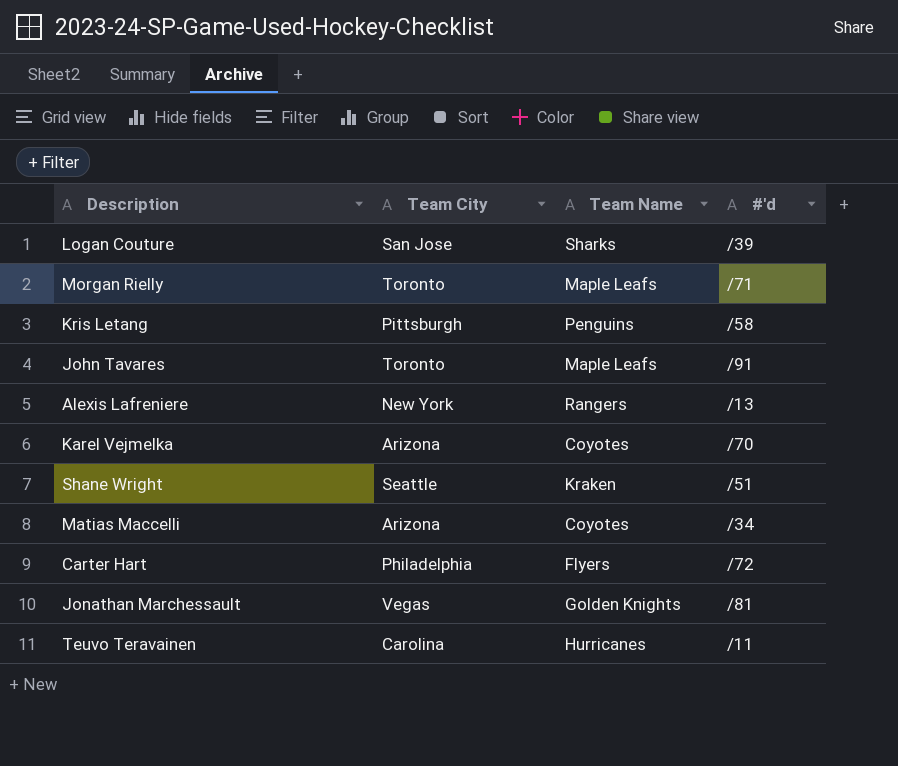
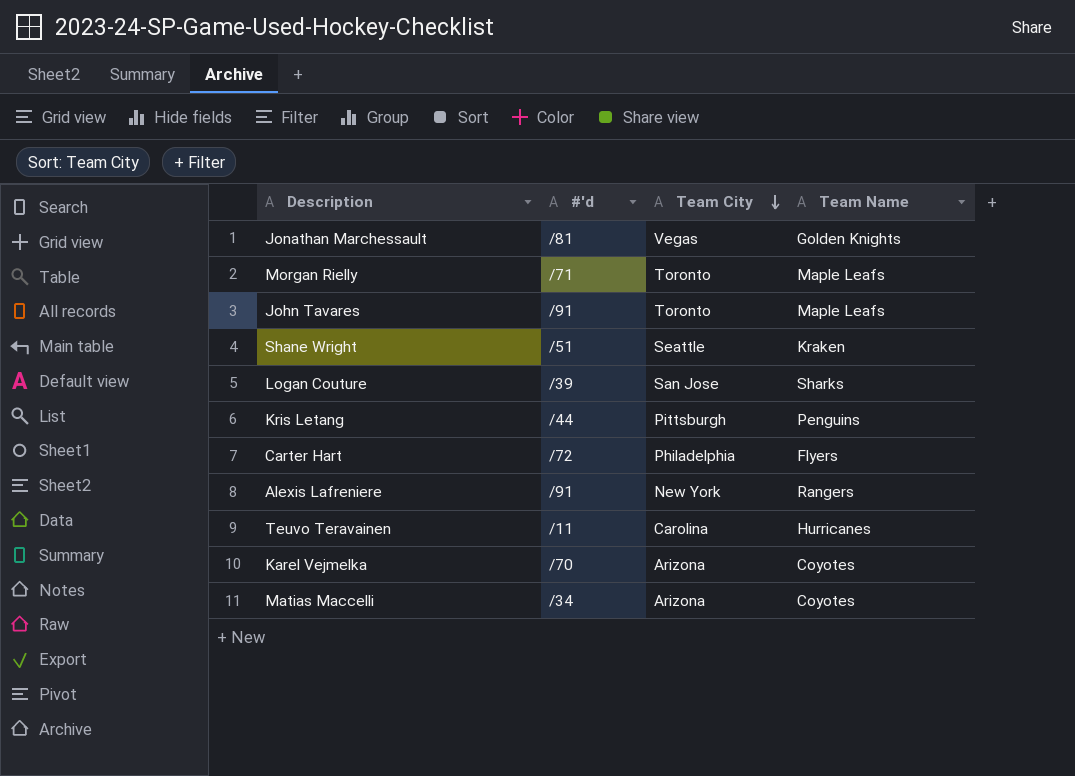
row order: none -> Team City descending
column #'d | position: 4 -> 2
Kris Letang | #'d: /58 -> /44
Alexis Lafreniere | #'d: /13 -> /91

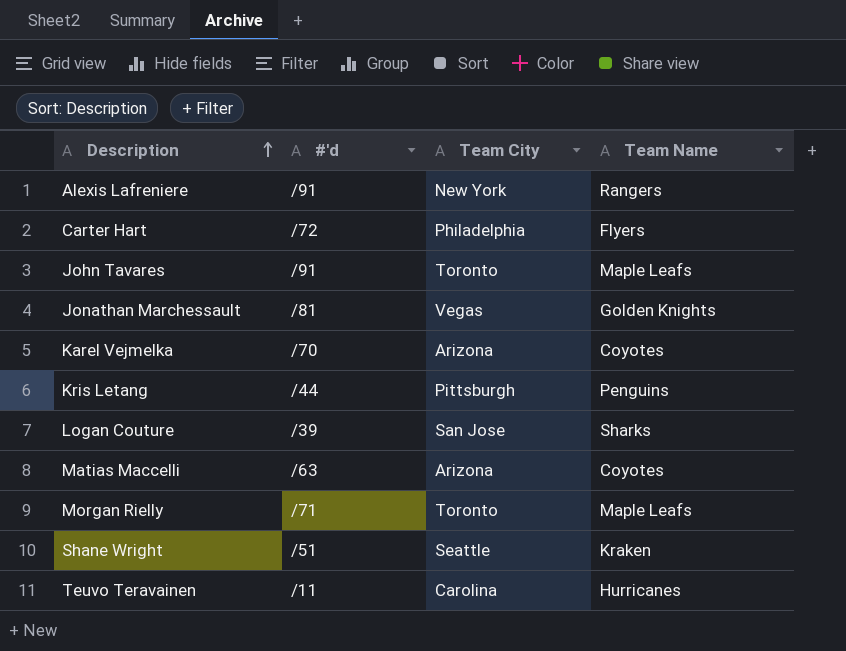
row order: Team City descending -> Description ascending
Matias Maccelli | #'d: /34 -> /63

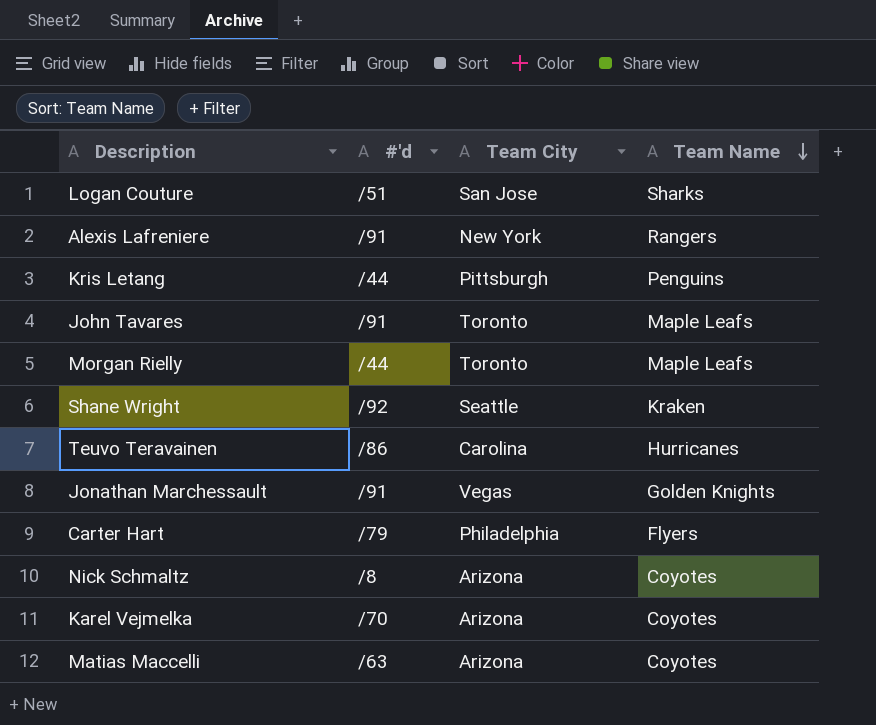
row order: Description ascending -> Team Name descending
Logan Couture | #'d: /39 -> /51
Morgan Rielly | #'d: /71 -> /44
Shane Wright | #'d: /51 -> /92
Teuvo Teravainen | #'d: /11 -> /86
Jonathan Marchessault | #'d: /81 -> /91
Carter Hart | #'d: /72 -> /79
row Nick Schmaltz: none -> /8 | Arizona | Coyotes

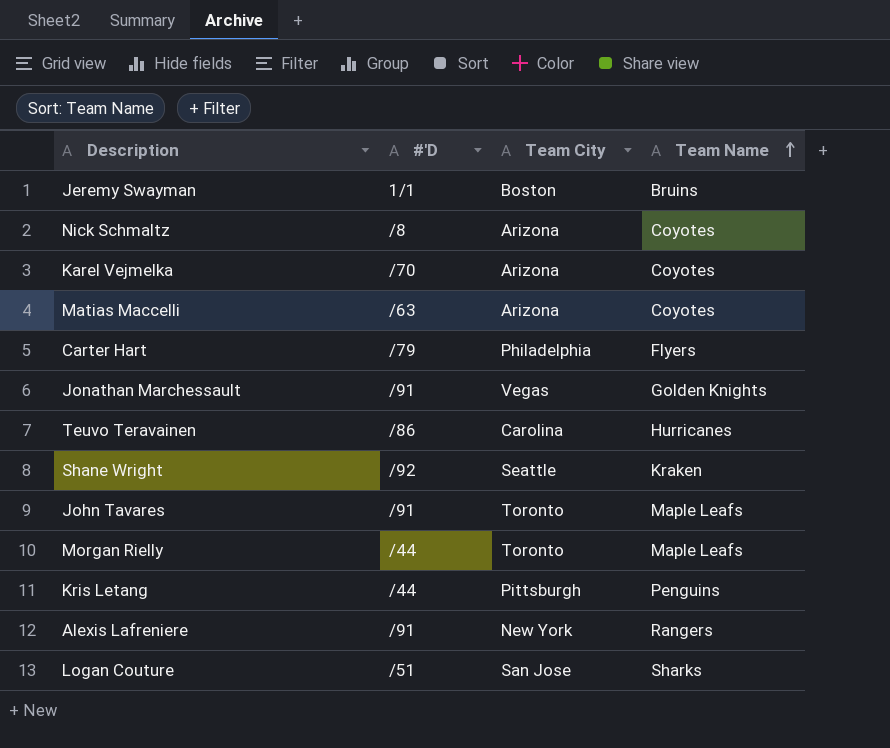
row order: Team Name descending -> Team Name ascending
column name: #'d -> #'D
row Jeremy Swayman: none -> 1/1 | Boston | Bruins

